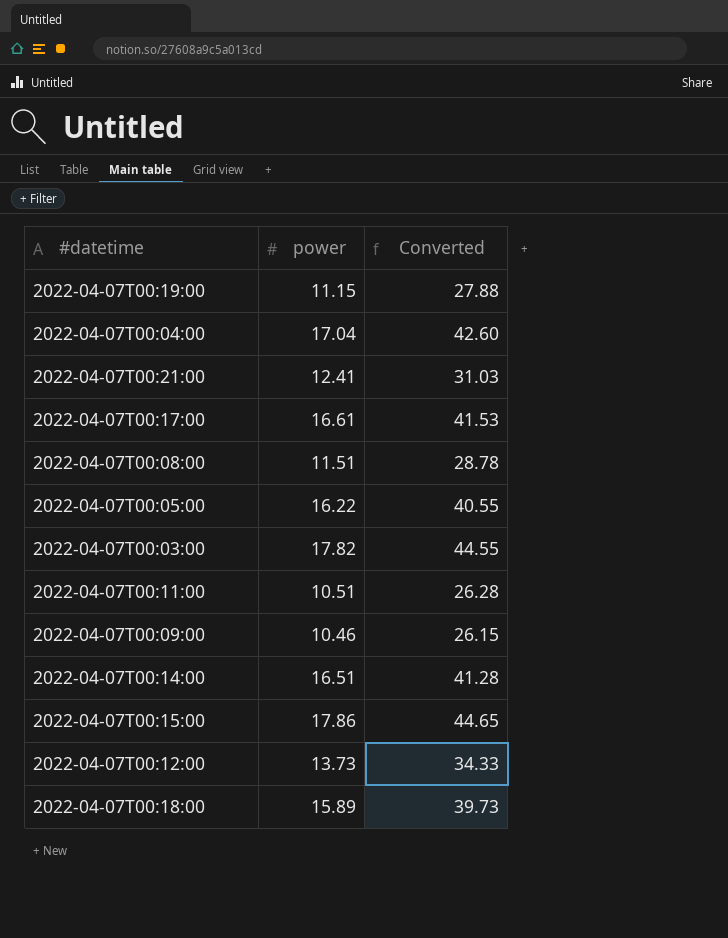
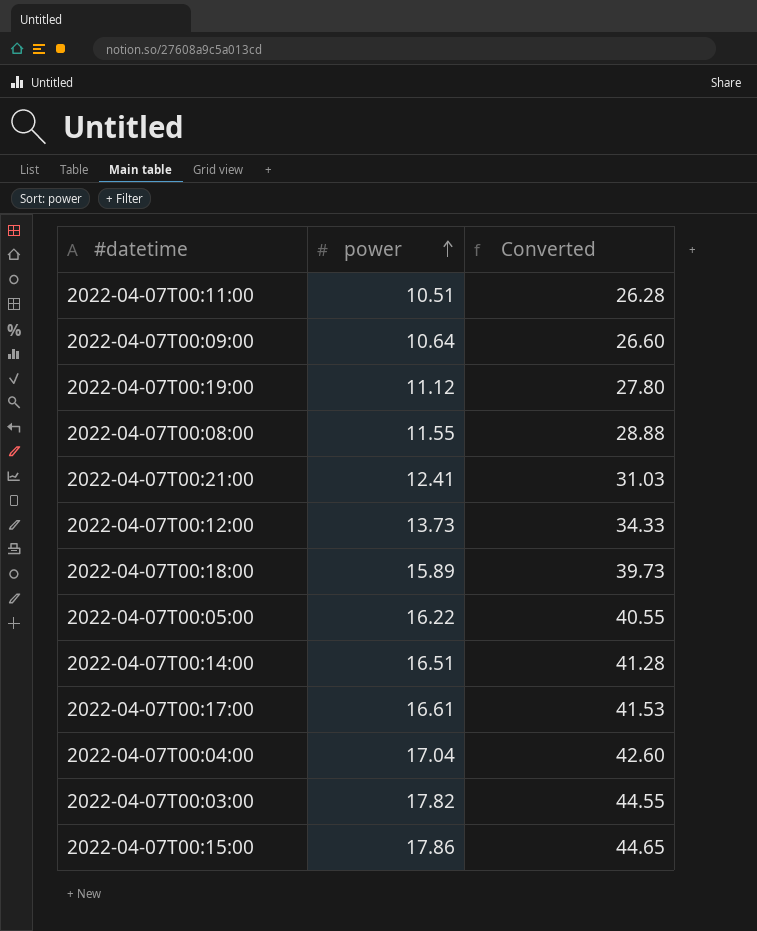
row order: none -> power ascending
2022-04-07T00:09:00 | power: 10.46 -> 10.64
2022-04-07T00:09:00 | Converted: 26.15 -> 26.60
2022-04-07T00:19:00 | power: 11.15 -> 11.12
2022-04-07T00:19:00 | Converted: 27.88 -> 27.80
2022-04-07T00:08:00 | power: 11.51 -> 11.55
2022-04-07T00:08:00 | Converted: 28.78 -> 28.88

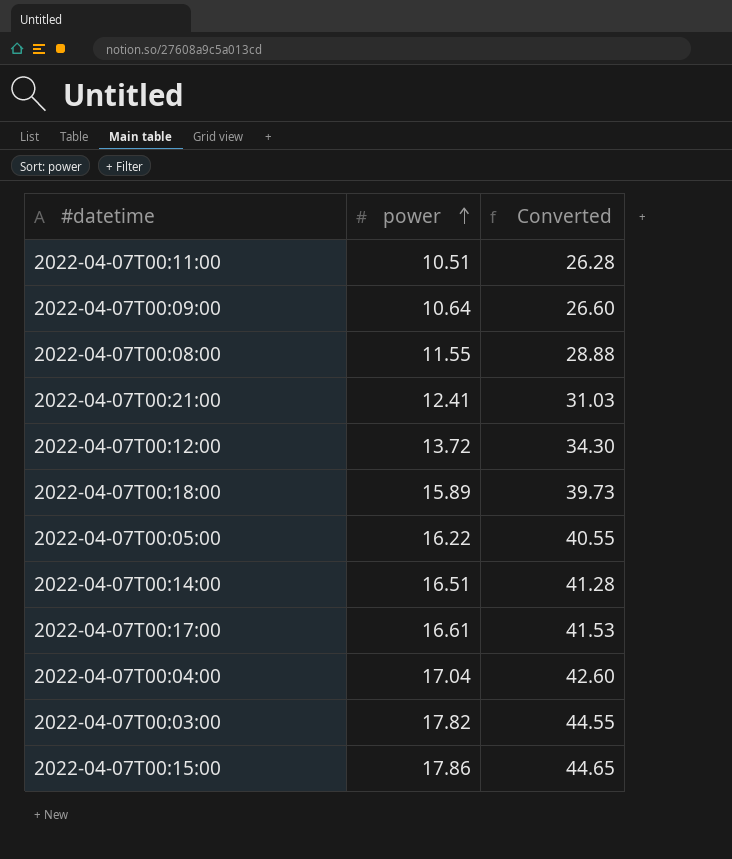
row 2022-04-07T00:19:00: 11.12 | 27.80 -> none
2022-04-07T00:12:00 | power: 13.73 -> 13.72
2022-04-07T00:12:00 | Converted: 34.33 -> 34.30

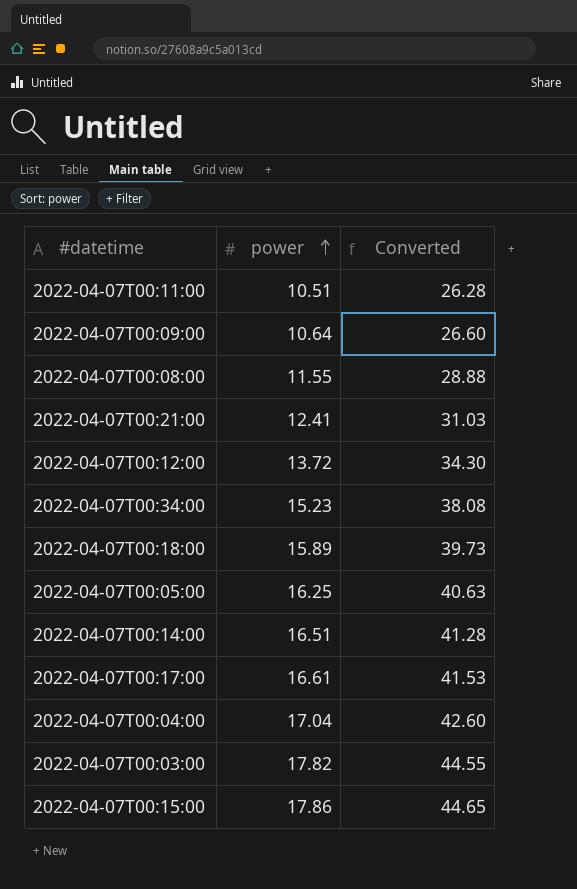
row 2022-04-07T00:34:00: none -> 15.23 | 38.08
2022-04-07T00:05:00 | power: 16.22 -> 16.25
2022-04-07T00:05:00 | Converted: 40.55 -> 40.63

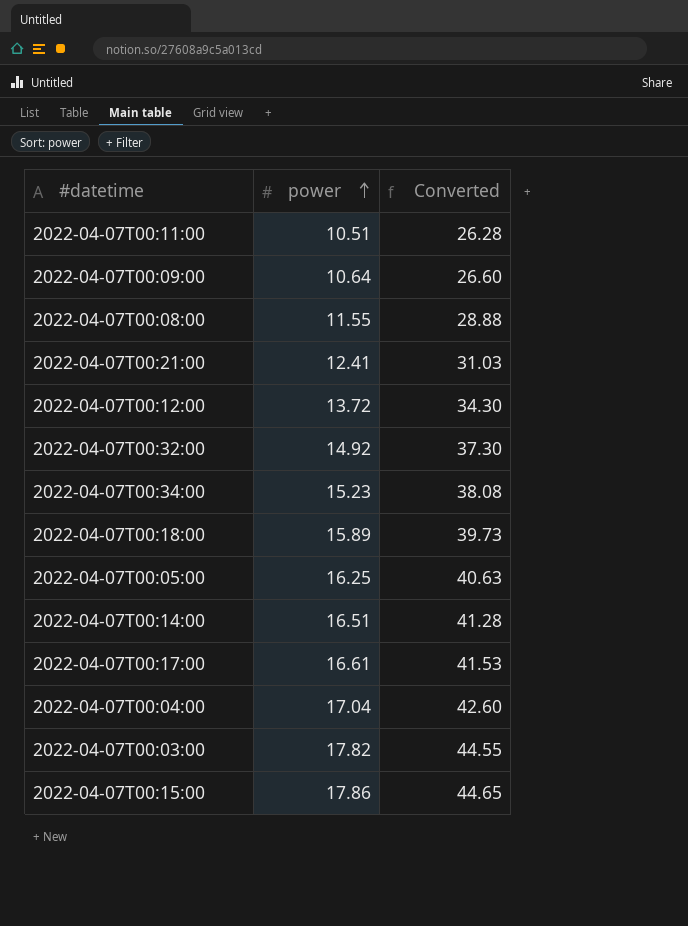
row 2022-04-07T00:32:00: none -> 14.92 | 37.30

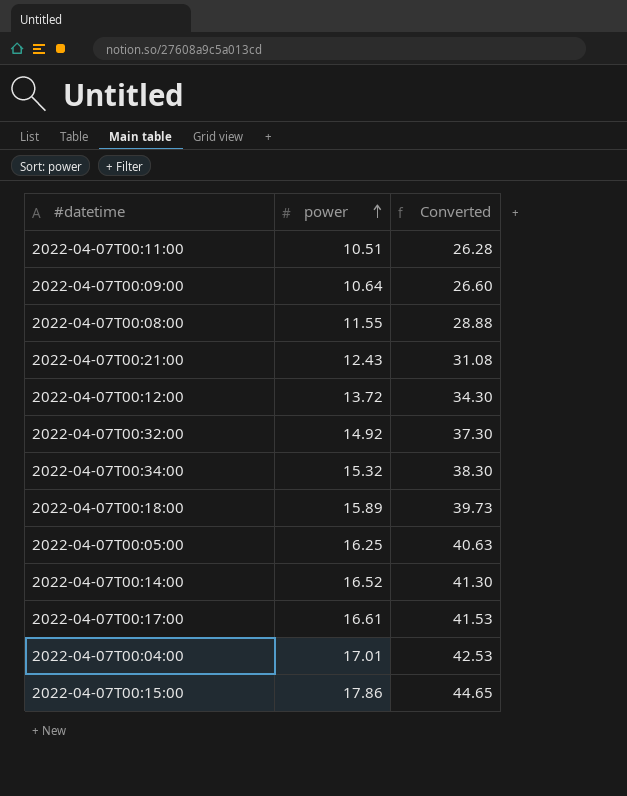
row 2022-04-07T00:03:00: 17.82 | 44.55 -> none
2022-04-07T00:21:00 | power: 12.41 -> 12.43
2022-04-07T00:21:00 | Converted: 31.03 -> 31.08
2022-04-07T00:34:00 | power: 15.23 -> 15.32
2022-04-07T00:34:00 | Converted: 38.08 -> 38.30
2022-04-07T00:14:00 | power: 16.51 -> 16.52
2022-04-07T00:14:00 | Converted: 41.28 -> 41.30
2022-04-07T00:04:00 | power: 17.04 -> 17.01
2022-04-07T00:04:00 | Converted: 42.60 -> 42.53

